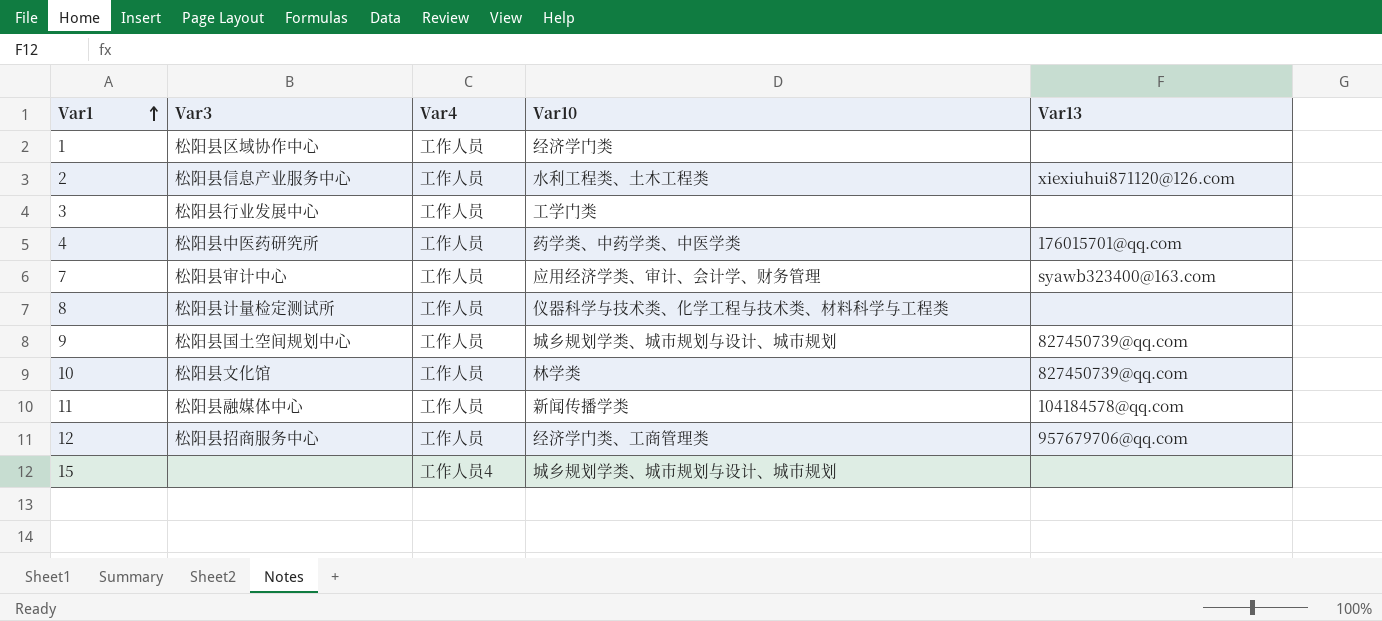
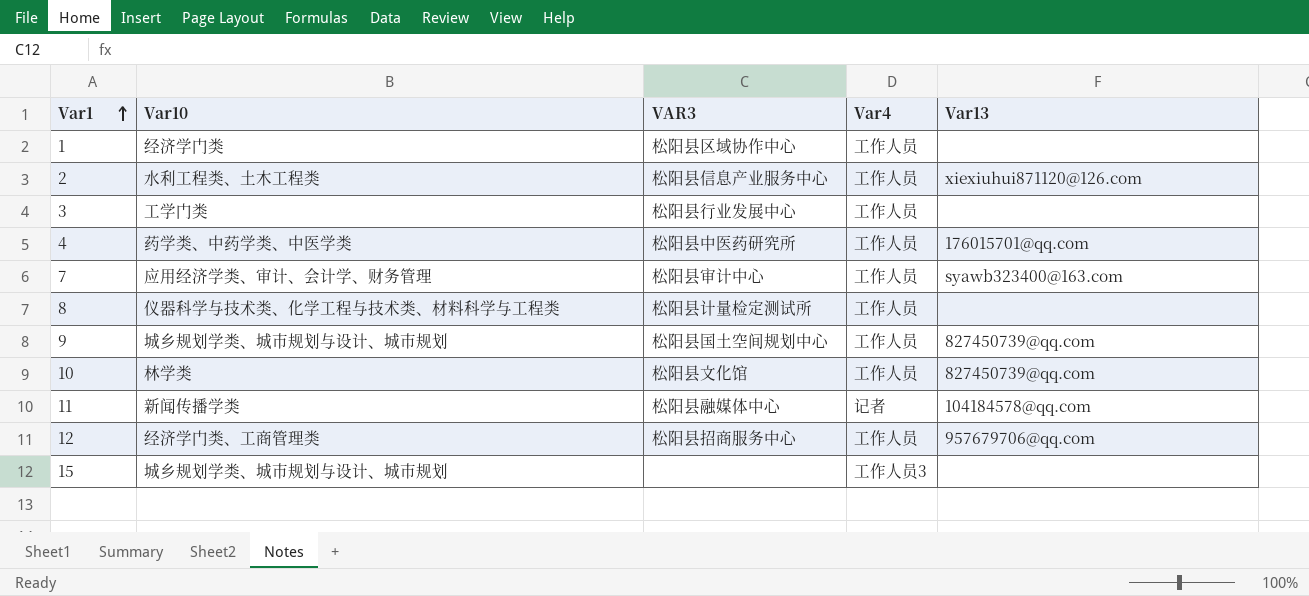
column Var10 | position: 4 -> 2
column name: Var3 -> VAR3
11 | Var4: 工作人员 -> 记者
15 | Var4: 工作人员4 -> 工作人员3

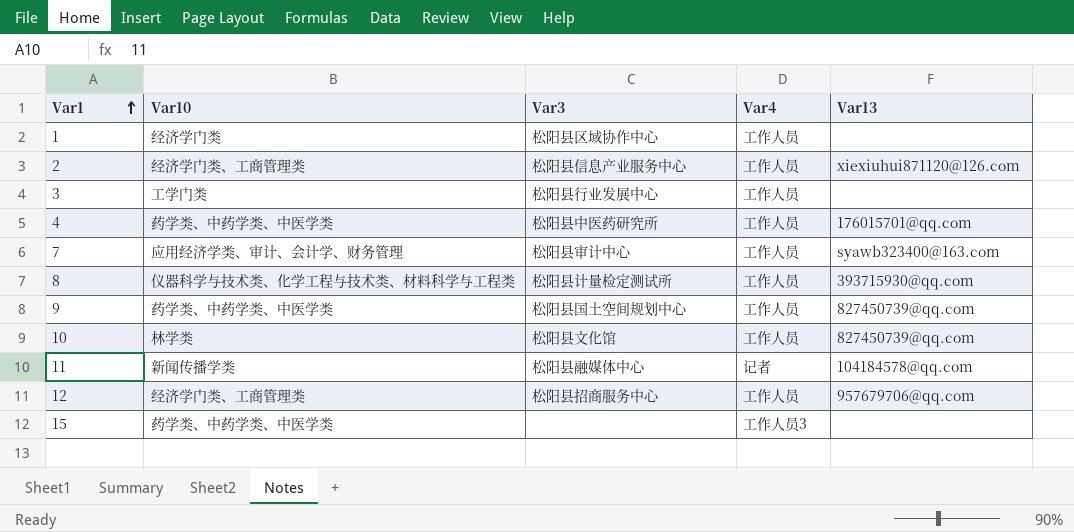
column name: VAR3 -> Var3
2 | Var10: 水利工程类、土木工程类 -> 经济学门类、工商管理类
8 | Var13: none -> 393715930@qq.com
9 | Var10: 城乡规划学类、城市规划与设计、城市规划 -> 药学类、中药学类、中医学类
15 | Var10: 城乡规划学类、城市规划与设计、城市规划 -> 药学类、中药学类、中医学类

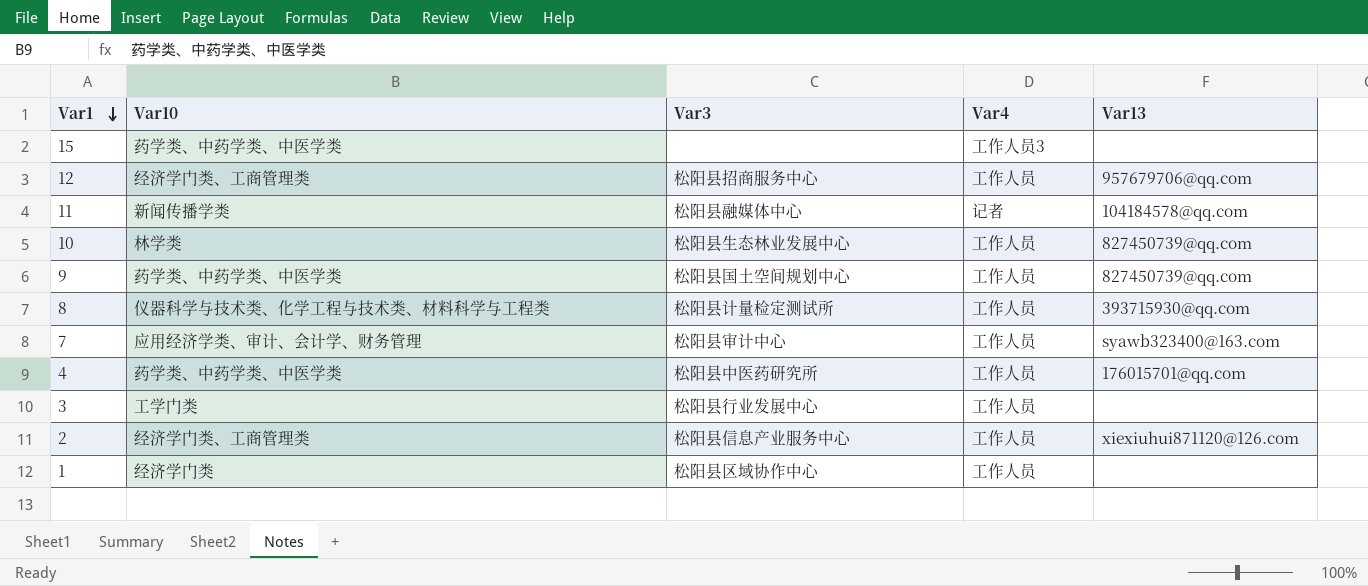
row order: Var1 ascending -> Var1 descending
10 | Var3: 松阳县文化馆 -> 松阳县生态林业发展中心

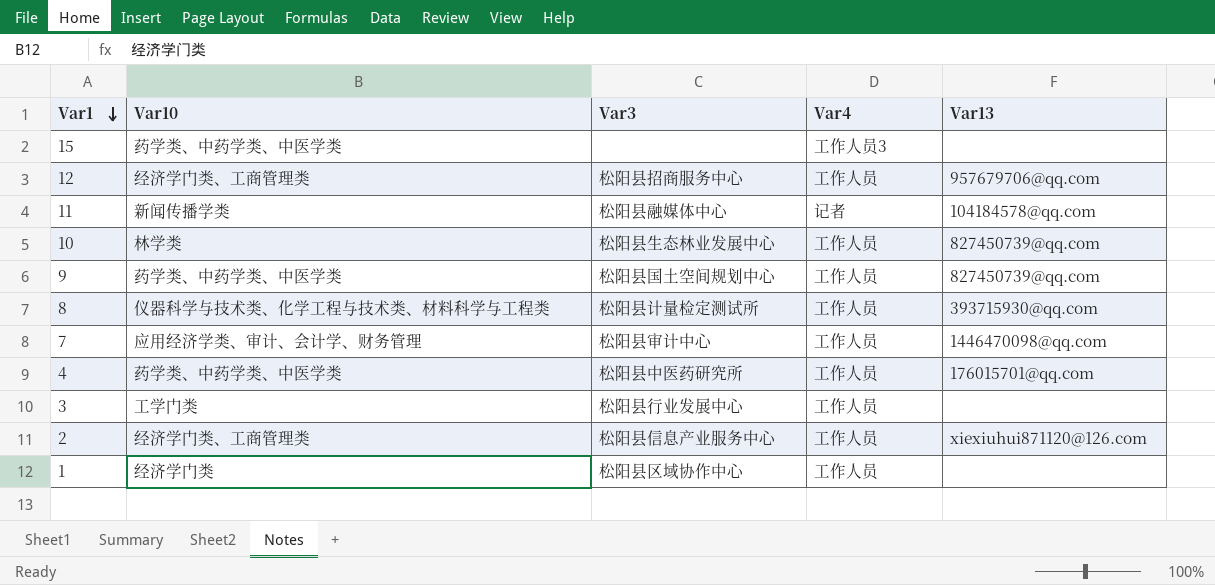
7 | Var13: syawb323400@163.com -> 1446470098@qq.com

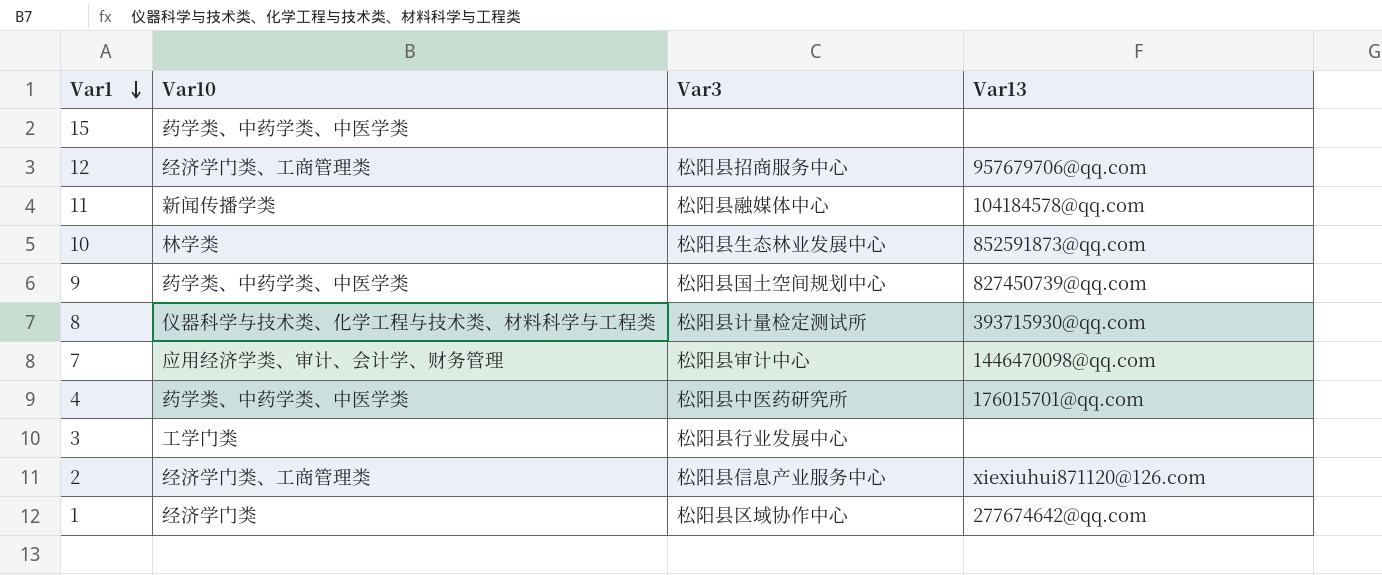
column Var4 | position: 4 -> none
10 | Var13: 827450739@qq.com -> 852591873@qq.com
1 | Var13: none -> 277674642@qq.com

